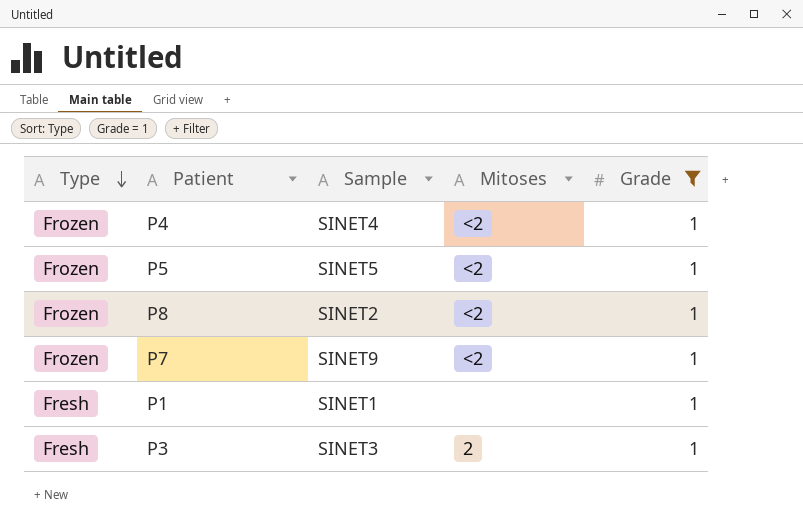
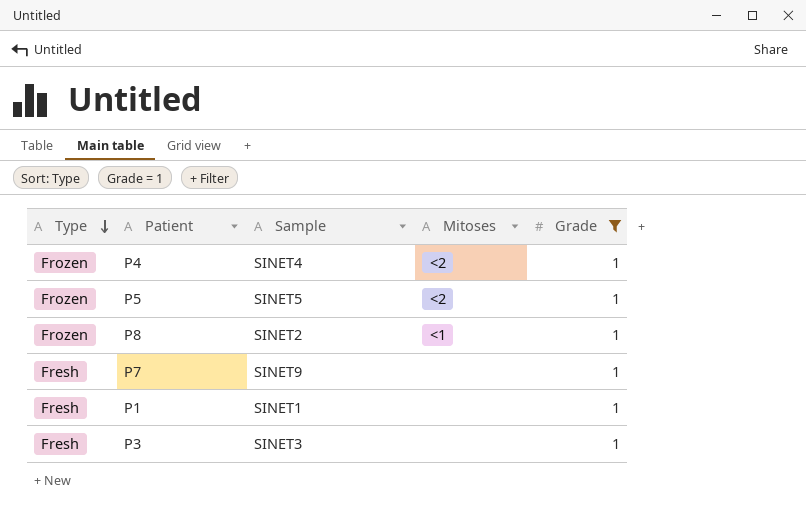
P8 | Mitoses: <2 -> <1
P7 | Type: Frozen -> Fresh
P7 | Mitoses: <2 -> none
P3 | Mitoses: 2 -> none

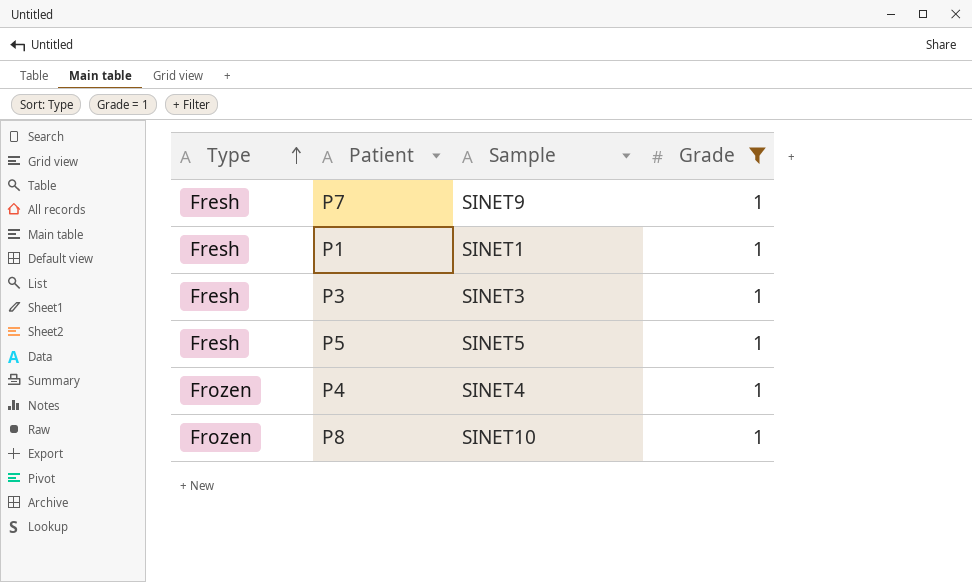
row order: Type descending -> Type ascending
column Mitoses | position: 4 -> none
P5 | Type: Frozen -> Fresh
P8 | Sample: SINET2 -> SINET10

